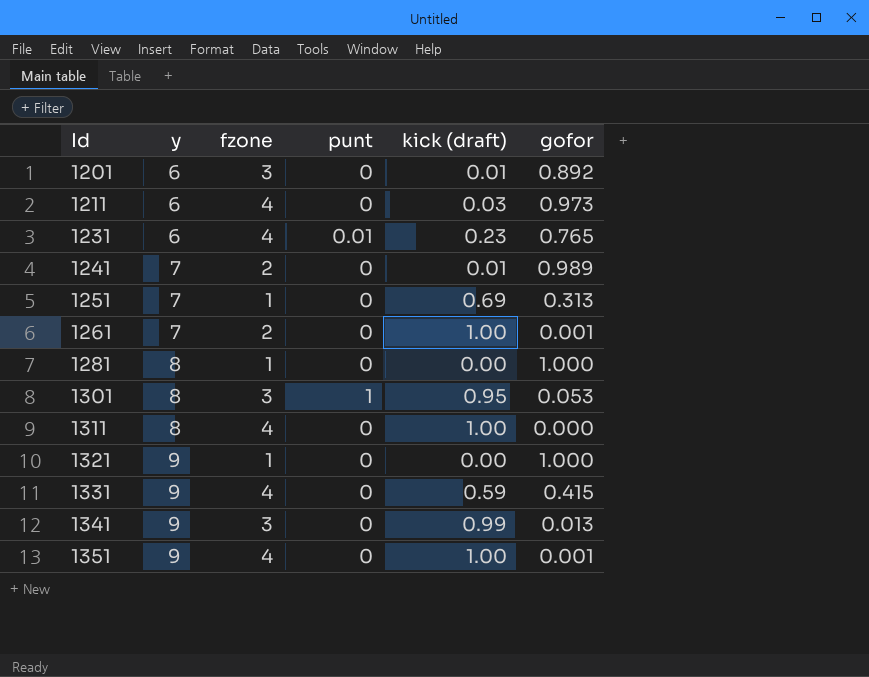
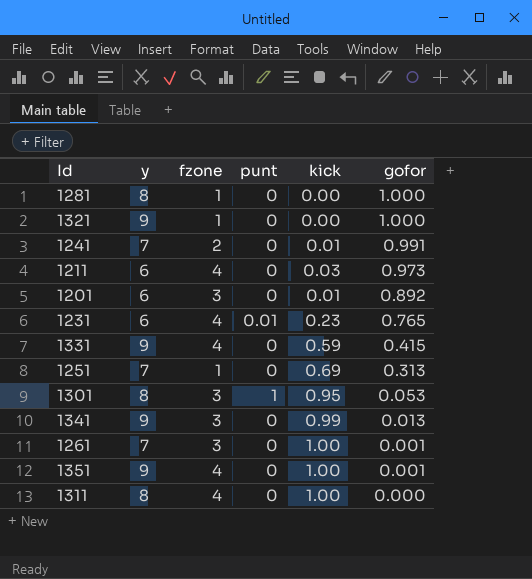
row order: Id ascending -> gofor descending
column name: kick (draft) -> kick
1241 | gofor: 0.989 -> 0.991
1261 | fzone: 2 -> 3

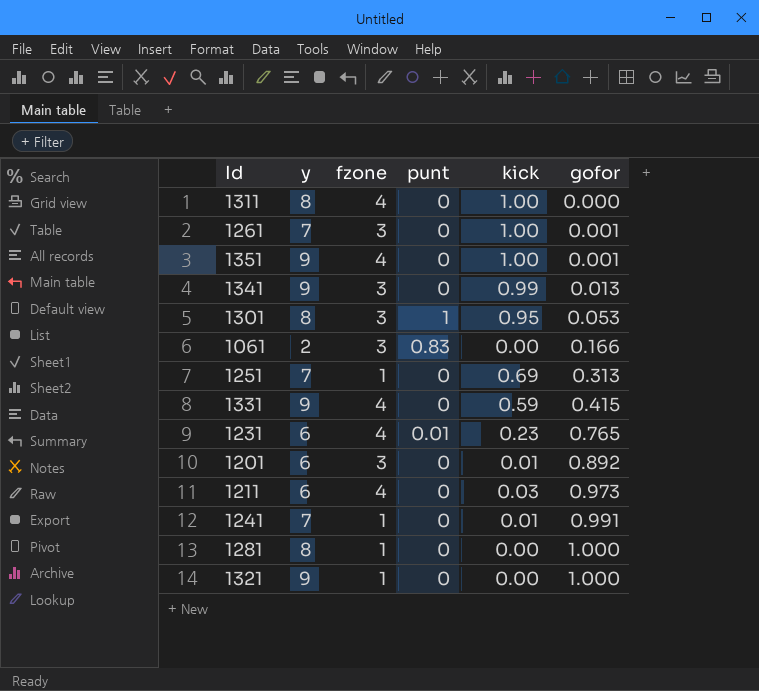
row order: gofor descending -> gofor ascending
row 1061: none -> 2 | 3 | 0.83 | 0.00 | 0.166
1241 | fzone: 2 -> 1

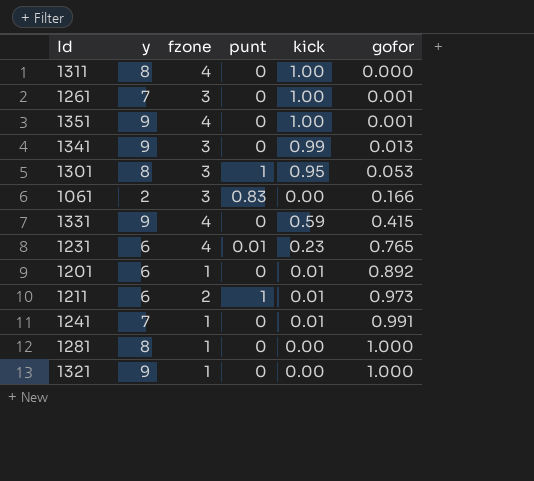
row 1251: 7 | 1 | 0 | 0.69 | 0.313 -> none
1201 | fzone: 3 -> 1
1211 | fzone: 4 -> 2
1211 | punt: 0 -> 1
1211 | kick: 0.03 -> 0.01

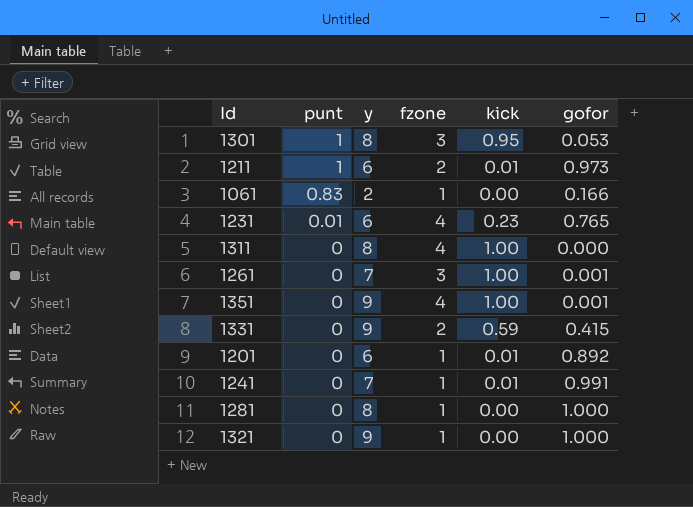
row order: gofor ascending -> punt descending
column punt | position: 4 -> 2
row 1341: 9 | 3 | 0 | 0.99 | 0.013 -> none
1061 | fzone: 3 -> 1
1331 | fzone: 4 -> 2

